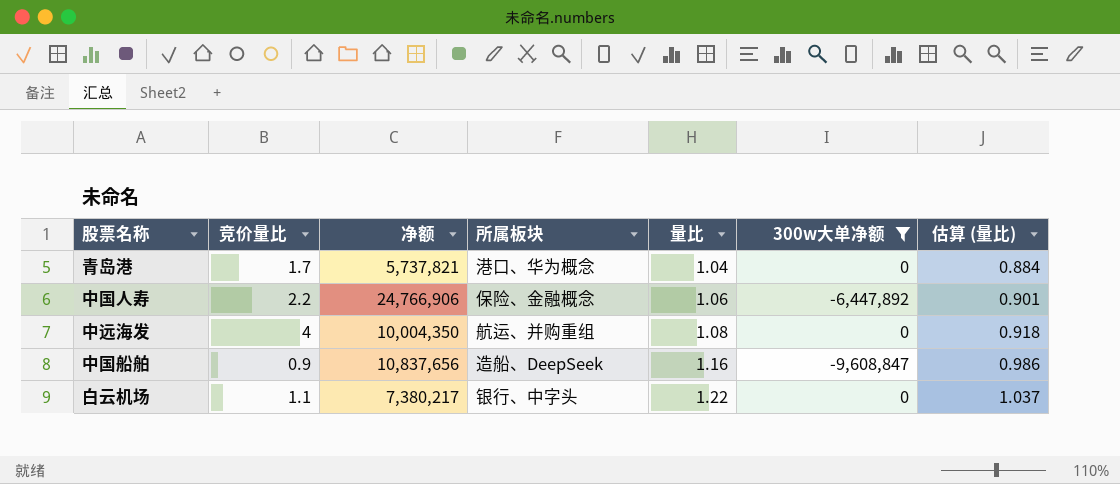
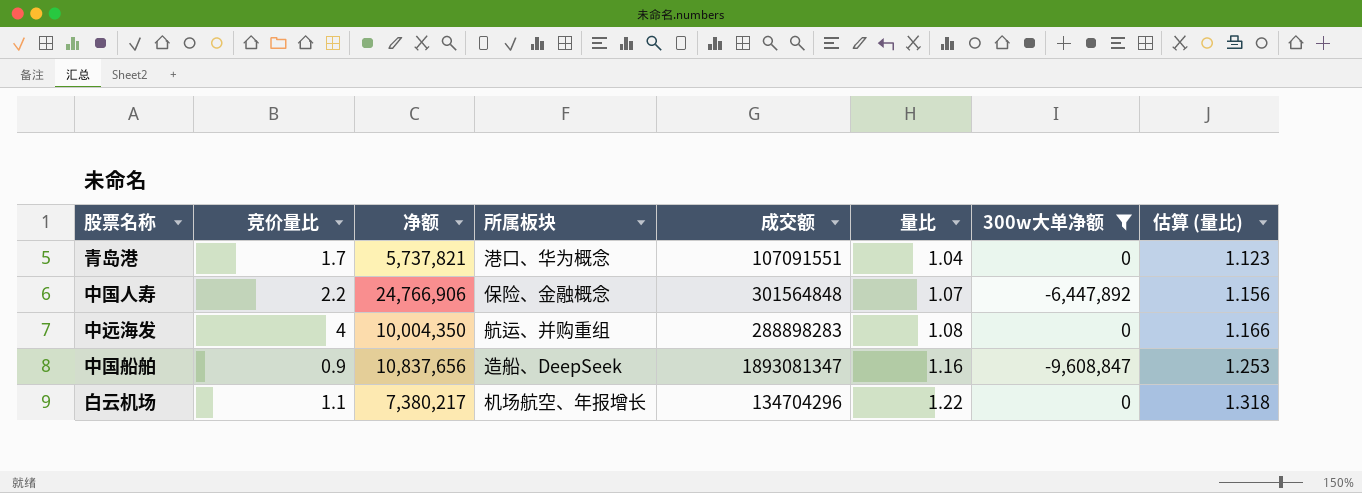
column 成交额 | position: none -> 5
column 估算 (量比) | formula: [量比] * 0.85 -> [量比] * 1.08
中国人寿 | 量比: 1.06 -> 1.07
白云机场 | 所属板块: 银行、中字头 -> 机场航空、年报增长

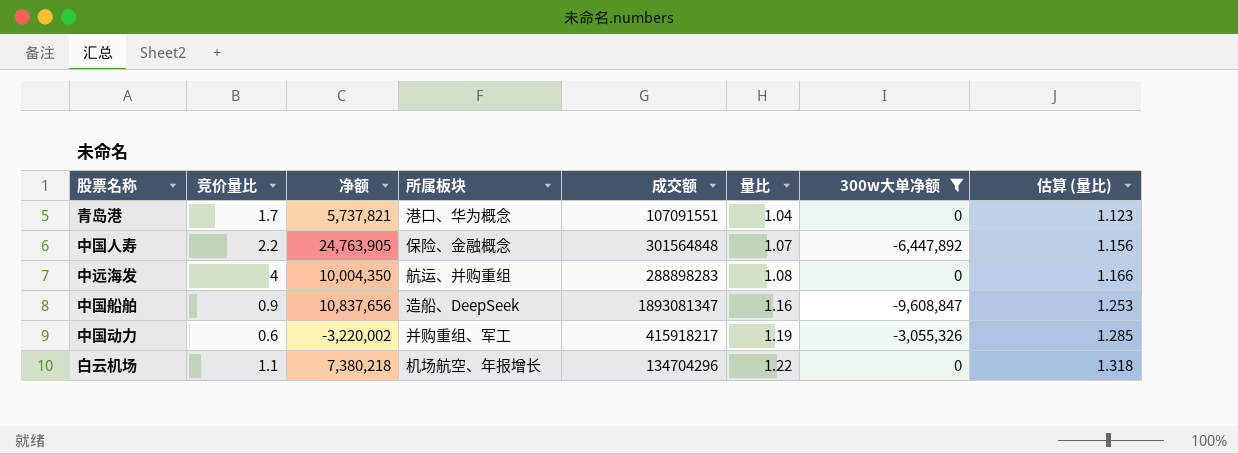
中国人寿 | 净额: 24,766,906 -> 24,763,905
row 中国动力: none -> 0.6 | -3,220,002 | 并购重组、军工 | 415918217 | 1.19 | -3,055,326 | 1.285
白云机场 | 净额: 7,380,217 -> 7,380,218

